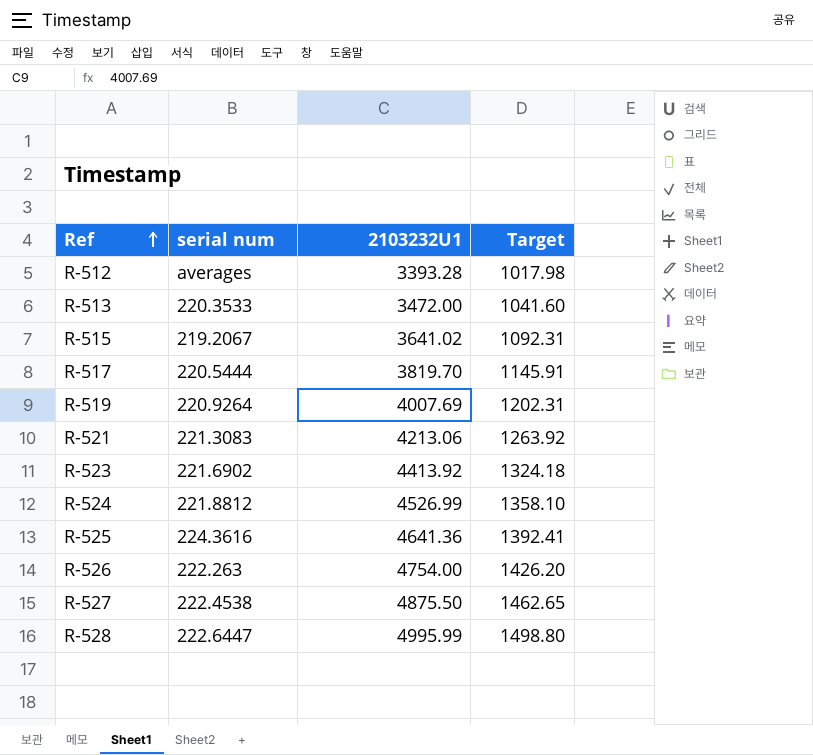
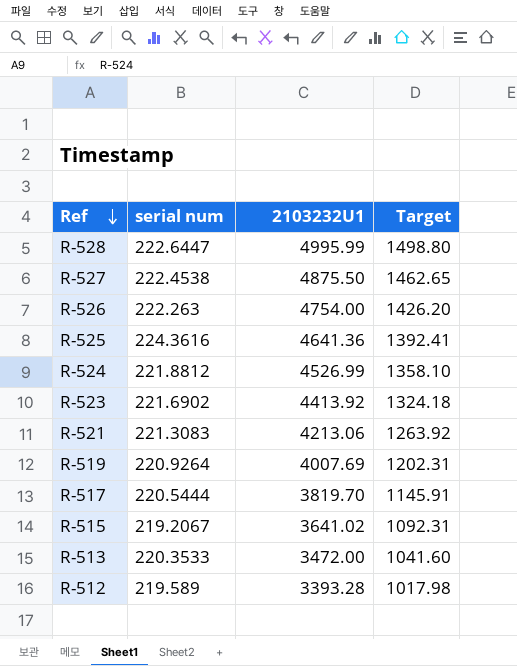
row order: Ref ascending -> Ref descending
R-512 | serial num: averages -> 219.589

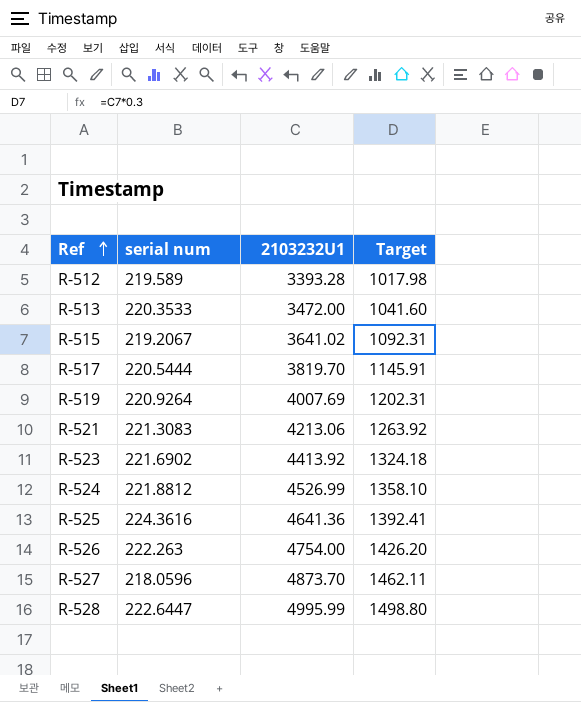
row order: Ref descending -> Ref ascending
R-527 | serial num: 222.4538 -> 218.0596
R-527 | 2103232U1: 4875.50 -> 4873.70
R-527 | Target: 1462.65 -> 1462.11

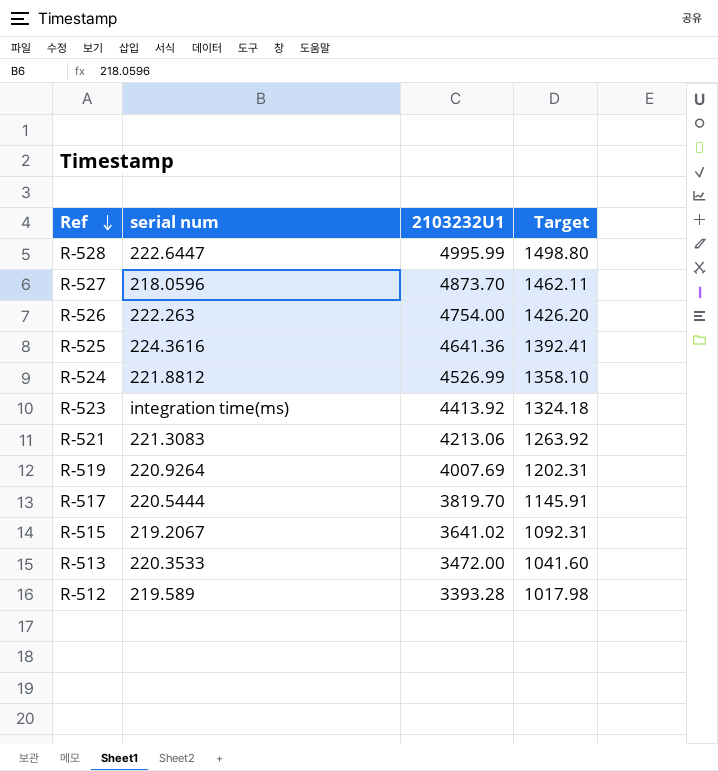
row order: Ref ascending -> Ref descending
R-523 | serial num: 221.6902 -> integration time(ms)

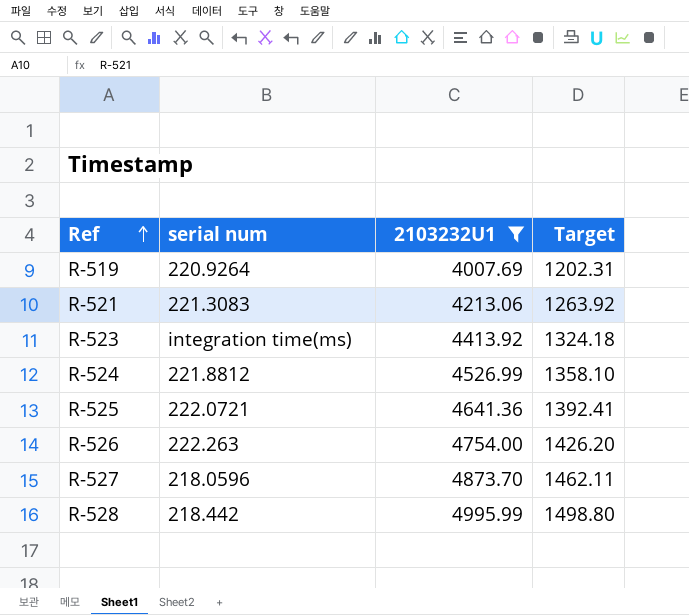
filter: none -> 2103232U1 >= 4007.69
row order: Ref descending -> Ref ascending
R-525 | serial num: 224.3616 -> 222.0721
R-528 | serial num: 222.6447 -> 218.442

